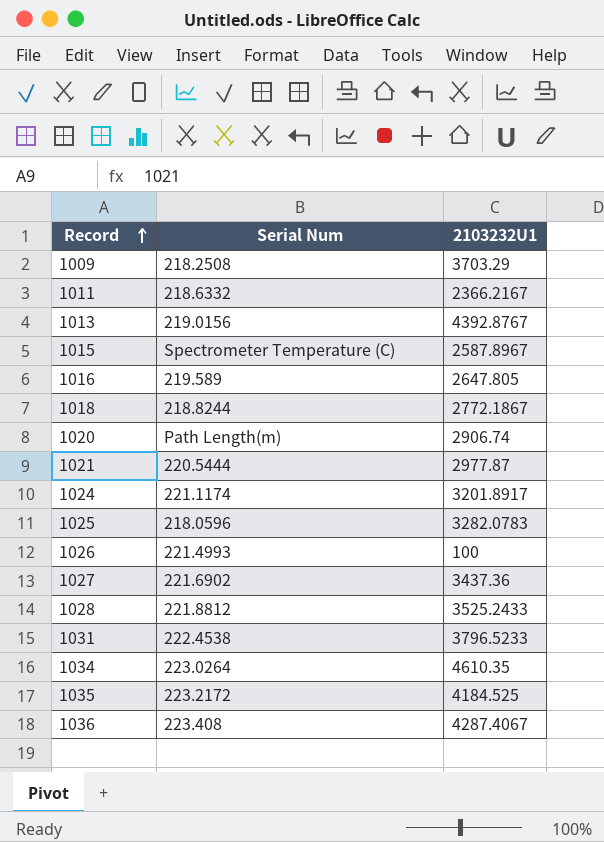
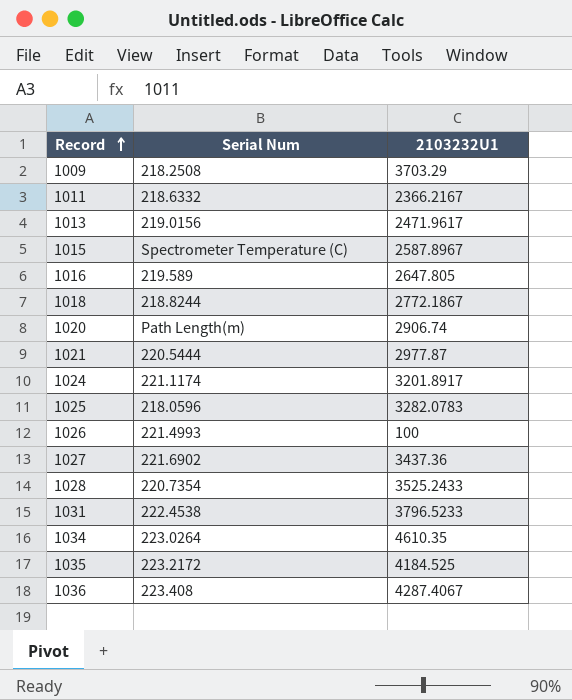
1013 | 2103232U1: 4392.8767 -> 2471.9617
1028 | Serial Num: 221.8812 -> 220.7354

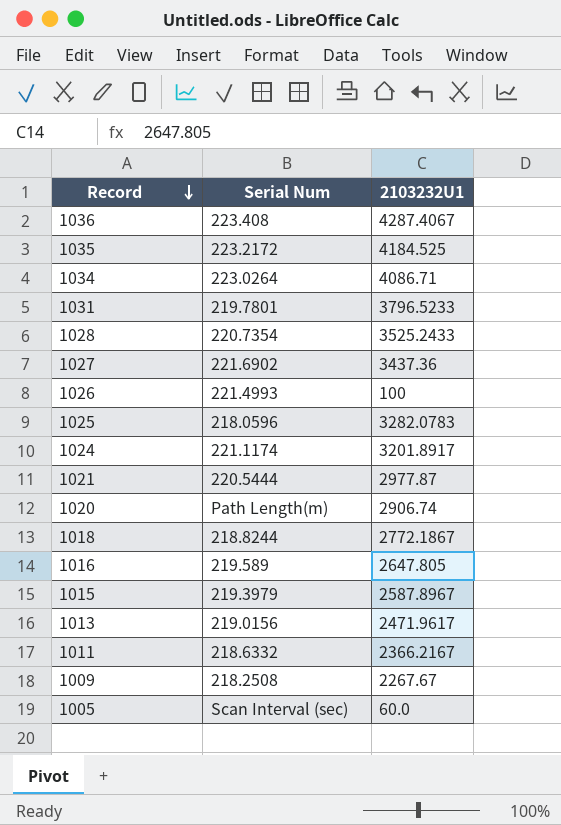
row order: Record ascending -> Record descending
1034 | 2103232U1: 4610.35 -> 4086.71
1031 | Serial Num: 222.4538 -> 219.7801
1015 | Serial Num: Spectrometer Temperature (C) -> 219.3979
1009 | 2103232U1: 3703.29 -> 2267.67
row 1005: none -> Scan Interval (sec) | 60.0

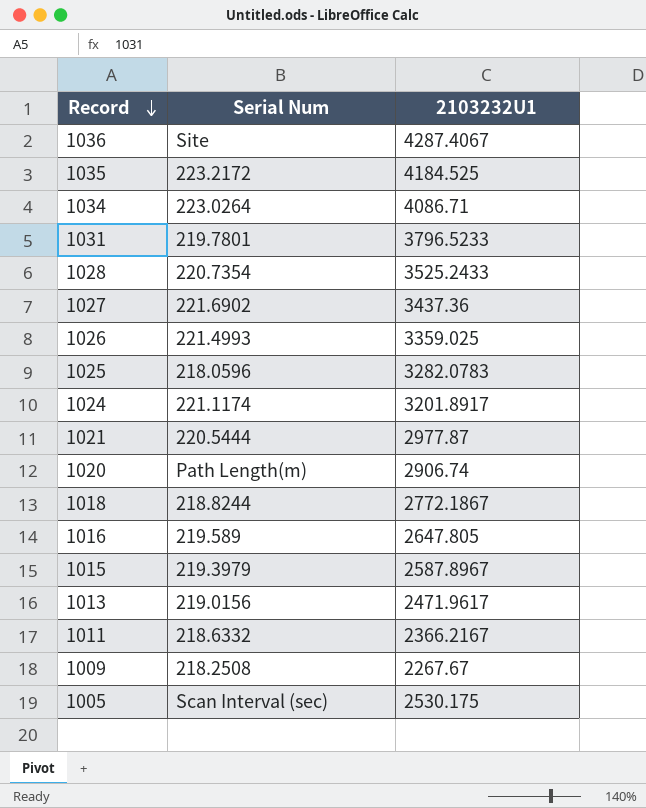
1036 | Serial Num: 223.408 -> Site
1026 | 2103232U1: 100 -> 3359.025
1005 | 2103232U1: 60.0 -> 2530.175

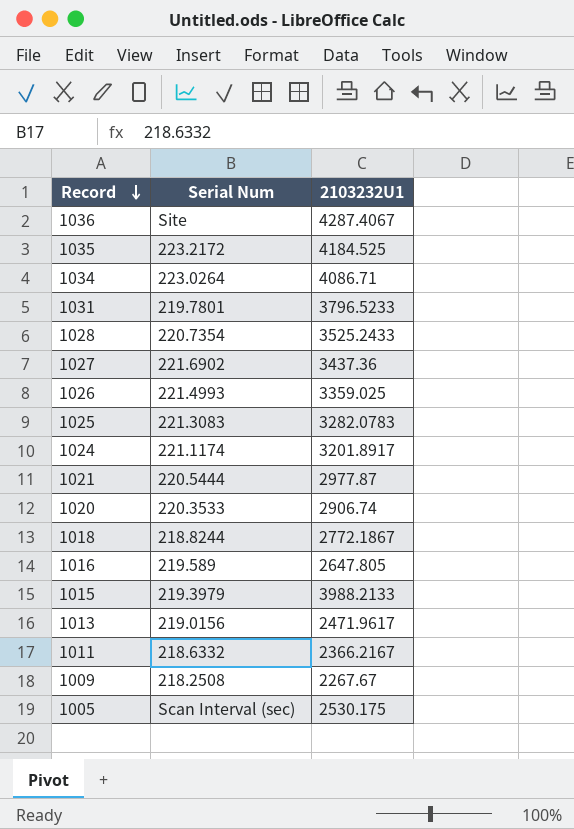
1025 | Serial Num: 218.0596 -> 221.3083
1020 | Serial Num: Path Length(m) -> 220.3533
1015 | 2103232U1: 2587.8967 -> 3988.2133

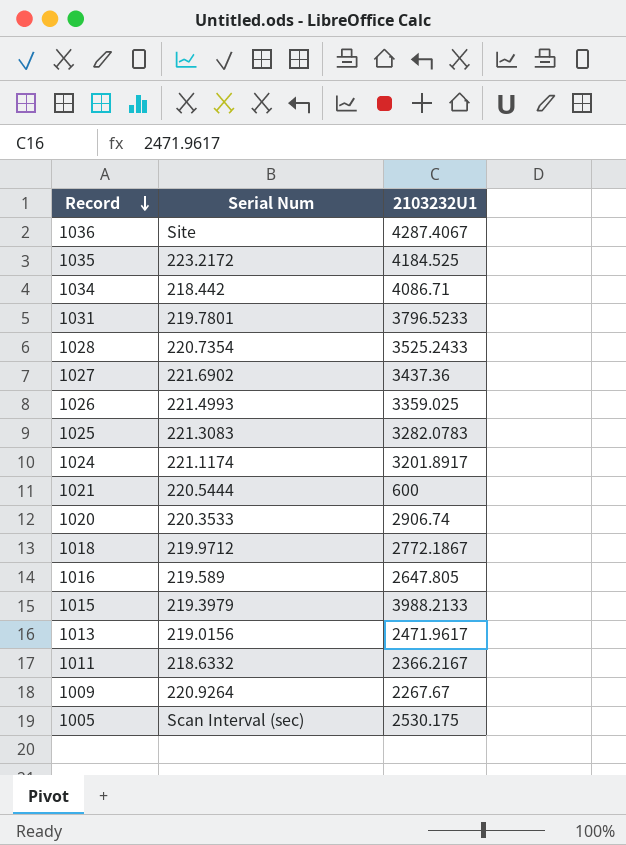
1034 | Serial Num: 223.0264 -> 218.442
1021 | 2103232U1: 2977.87 -> 600
1018 | Serial Num: 218.8244 -> 219.9712
1009 | Serial Num: 218.2508 -> 220.9264

